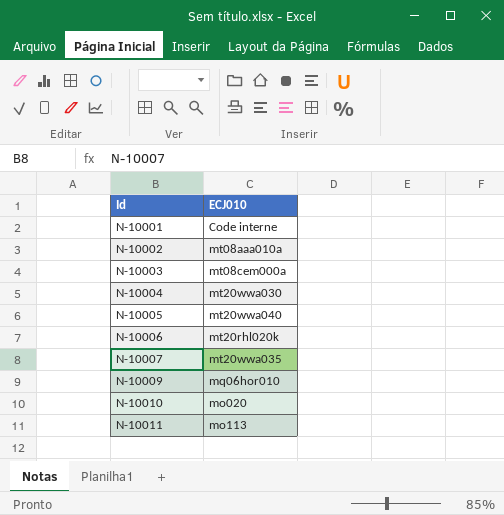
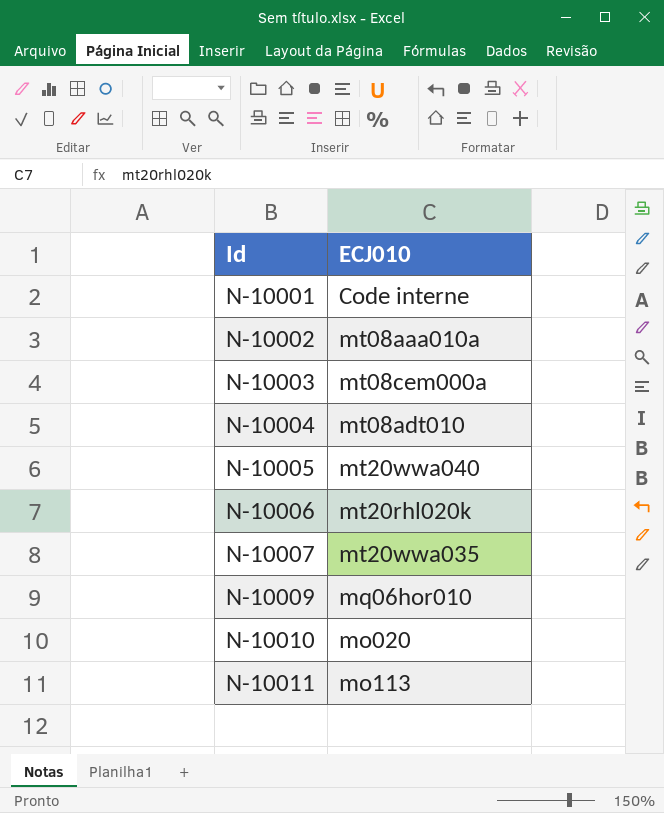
N-10004 | ECJ010: mt20wwa030 -> mt08adt010

